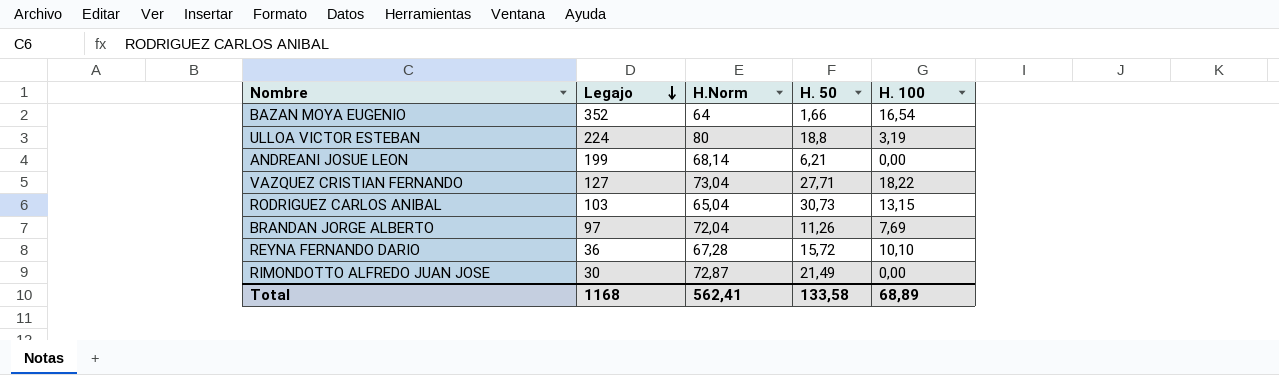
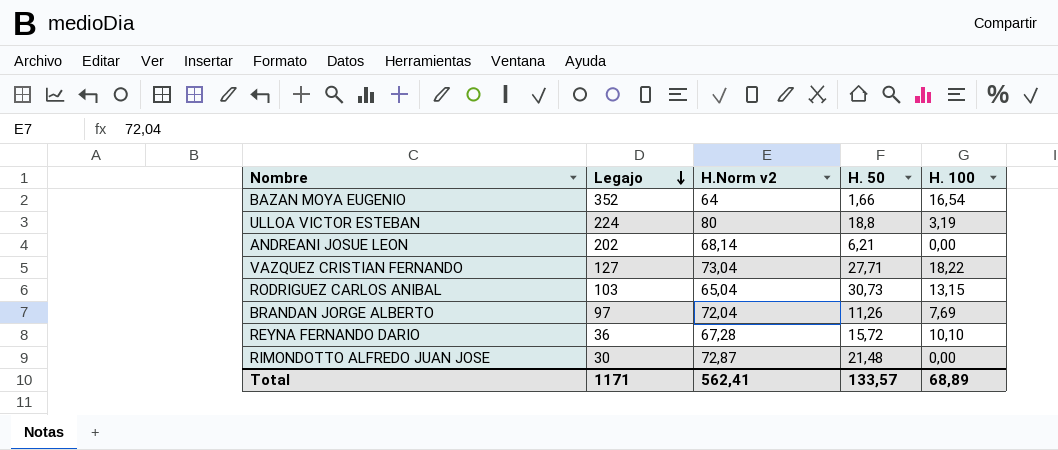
column name: H.Norm -> H.Norm v2
ANDREANI JOSUE LEON | Legajo: 199 -> 202
RIMONDOTTO ALFREDO JUAN JOSE | H. 50: 21,49 -> 21,48
Total | Legajo: 1168 -> 1171
Total | H. 50: 133,58 -> 133,57

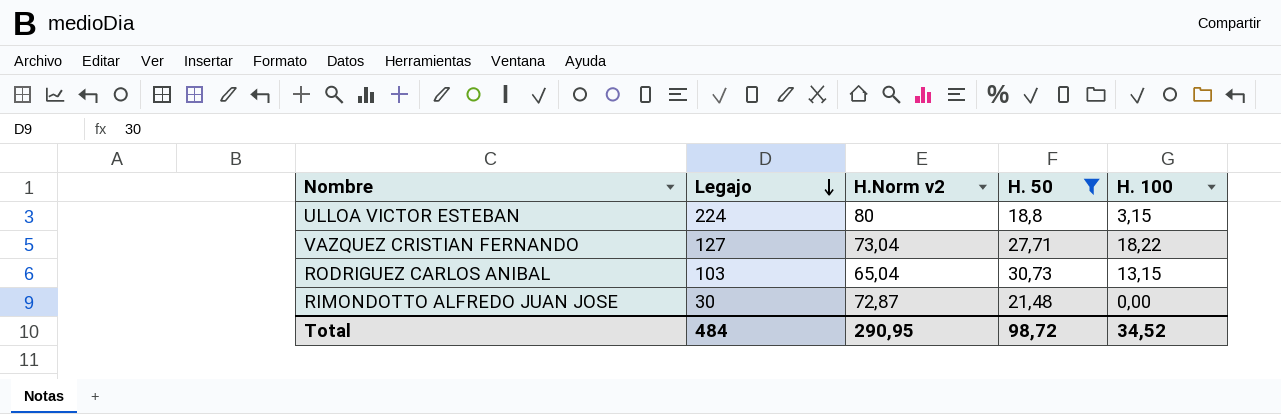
filter: none -> H. 50 >= 18,8
ULLOA VICTOR ESTEBAN | H. 100: 3,19 -> 3,15
Total | Legajo: 1171 -> 484
Total | H.Norm v2: 562,41 -> 290,95
Total | H. 50: 133,57 -> 98,72
Total | H. 100: 68,89 -> 34,52

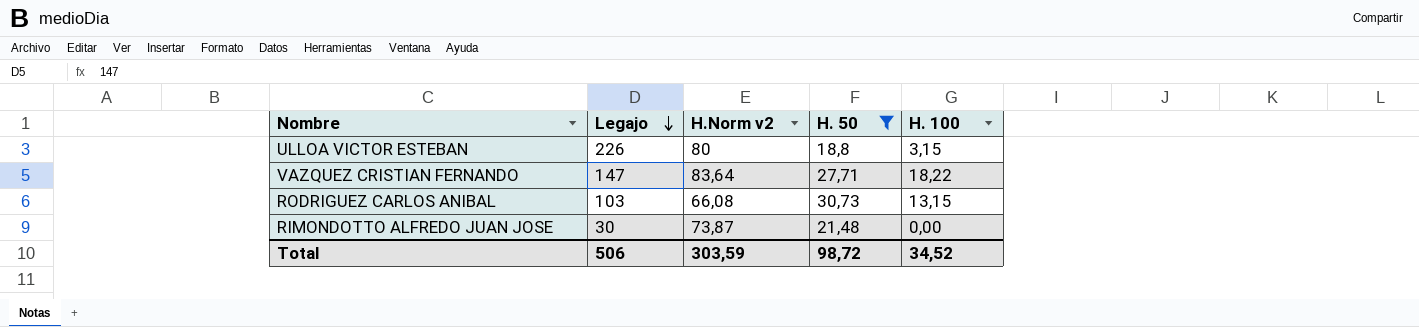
ULLOA VICTOR ESTEBAN | Legajo: 224 -> 226
VAZQUEZ CRISTIAN FERNANDO | Legajo: 127 -> 147
VAZQUEZ CRISTIAN FERNANDO | H.Norm v2: 73,04 -> 83,64
RODRIGUEZ CARLOS ANIBAL | H.Norm v2: 65,04 -> 66,08
RIMONDOTTO ALFREDO JUAN JOSE | H.Norm v2: 72,87 -> 73,87
Total | Legajo: 484 -> 506
Total | H.Norm v2: 290,95 -> 303,59

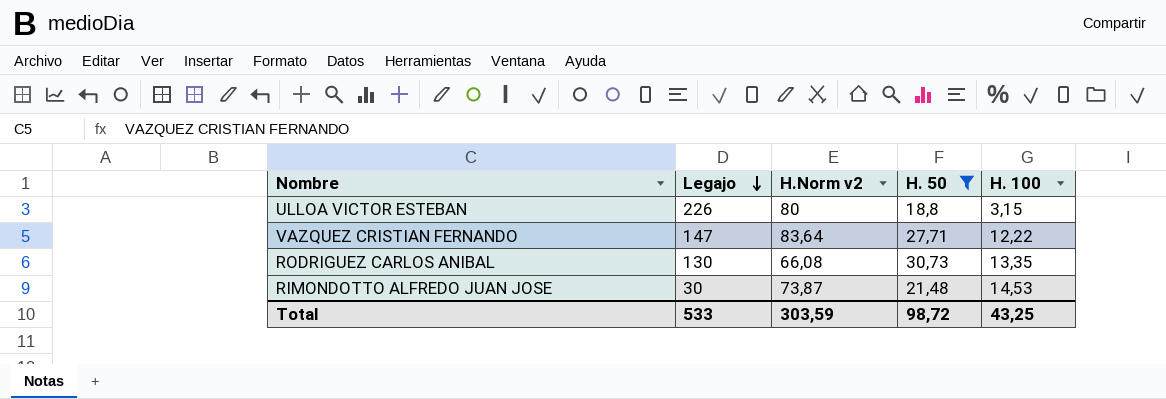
VAZQUEZ CRISTIAN FERNANDO | H. 100: 18,22 -> 12,22
RODRIGUEZ CARLOS ANIBAL | Legajo: 103 -> 130
RODRIGUEZ CARLOS ANIBAL | H. 100: 13,15 -> 13,35
RIMONDOTTO ALFREDO JUAN JOSE | H. 100: 0,00 -> 14,53
Total | Legajo: 506 -> 533
Total | H. 100: 34,52 -> 43,25

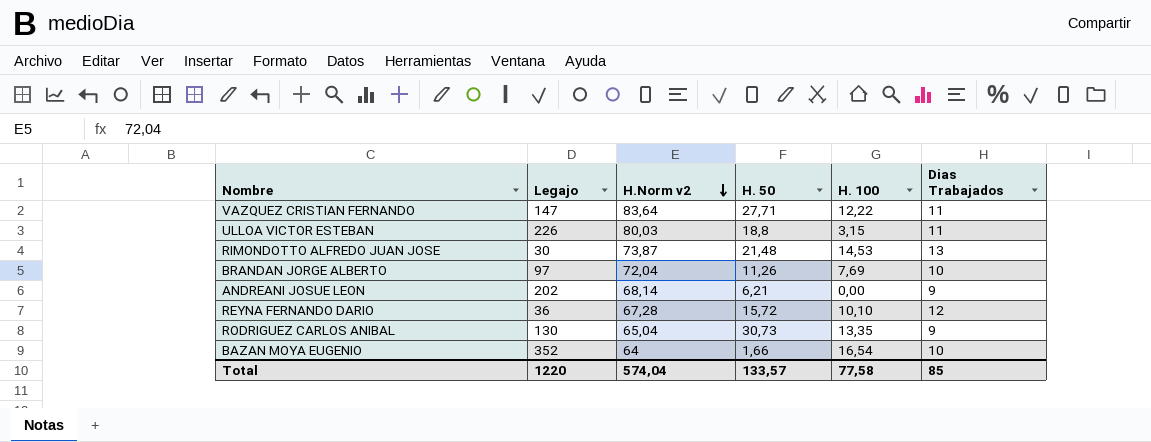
filter: H. 50 >= 18,8 -> none
row order: Legajo descending -> H.Norm v2 descending
column Dias Trabajados | position: none -> 6
ULLOA VICTOR ESTEBAN | H.Norm v2: 80 -> 80,03
RODRIGUEZ CARLOS ANIBAL | H.Norm v2: 66,08 -> 65,04
Total | Legajo: 533 -> 1220
Total | H.Norm v2: 303,59 -> 574,04
Total | H. 50: 98,72 -> 133,57
Total | H. 100: 43,25 -> 77,58

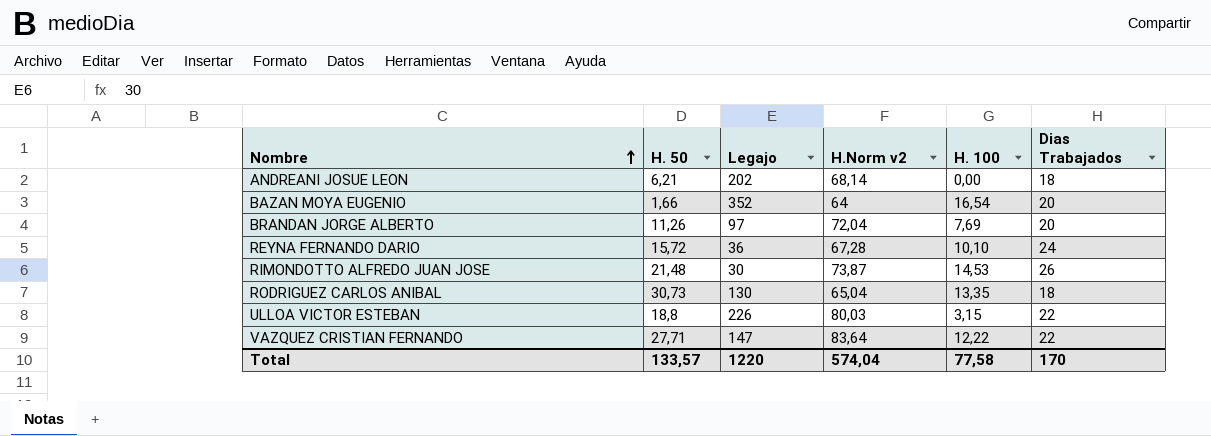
row order: H.Norm v2 descending -> Nombre ascending
column H. 50 | position: 4 -> 2
ANDREANI JOSUE LEON | Dias Trabajados: 9 -> 18
BAZAN MOYA EUGENIO | Dias Trabajados: 10 -> 20
BRANDAN JORGE ALBERTO | Dias Trabajados: 10 -> 20
REYNA FERNANDO DARIO | Dias Trabajados: 12 -> 24
RIMONDOTTO ALFREDO JUAN JOSE | Dias Trabajados: 13 -> 26
RODRIGUEZ CARLOS ANIBAL | Dias Trabajados: 9 -> 18
ULLOA VICTOR ESTEBAN | Dias Trabajados: 11 -> 22
VAZQUEZ CRISTIAN FERNANDO | Dias Trabajados: 11 -> 22
Total | Dias Trabajados: 85 -> 170

